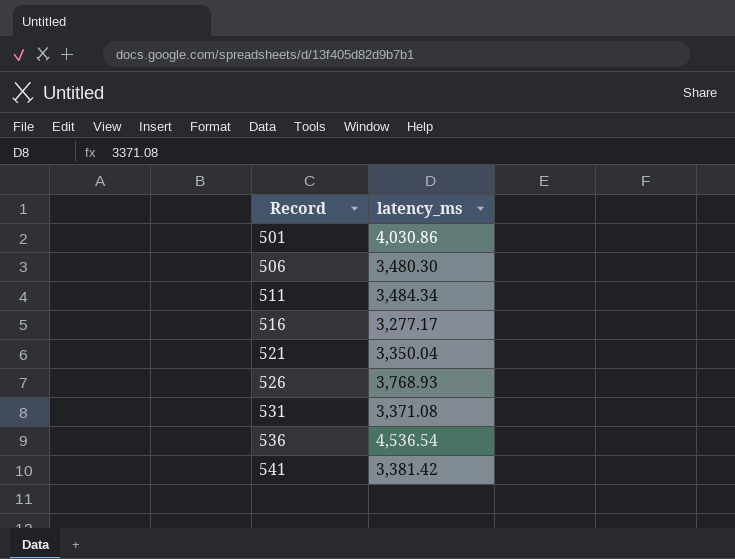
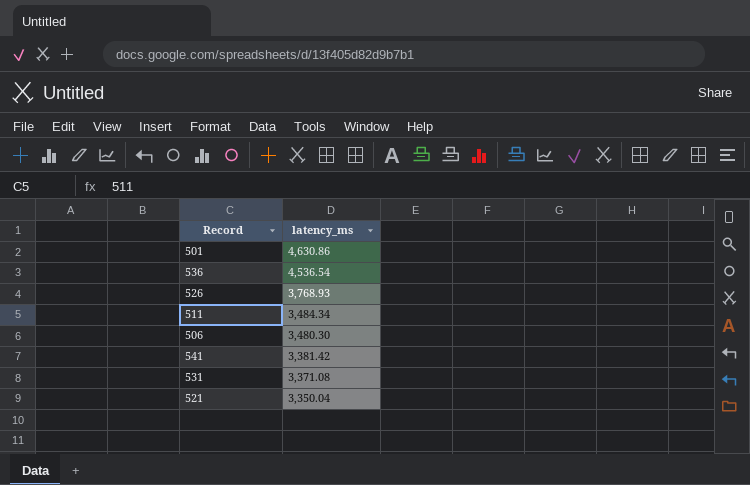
row order: Record ascending -> latency_ms descending
row 516: 3,277.17 -> none
501 | latency_ms: 4,030.86 -> 4,630.86

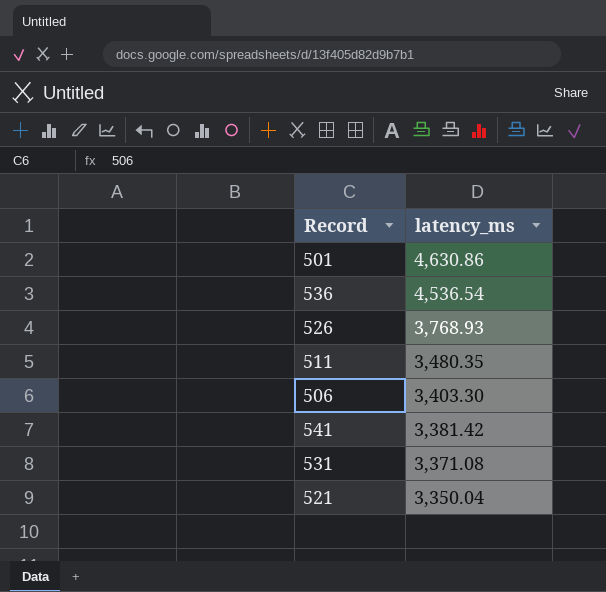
511 | latency_ms: 3,484.34 -> 3,480.35
506 | latency_ms: 3,480.30 -> 3,403.30

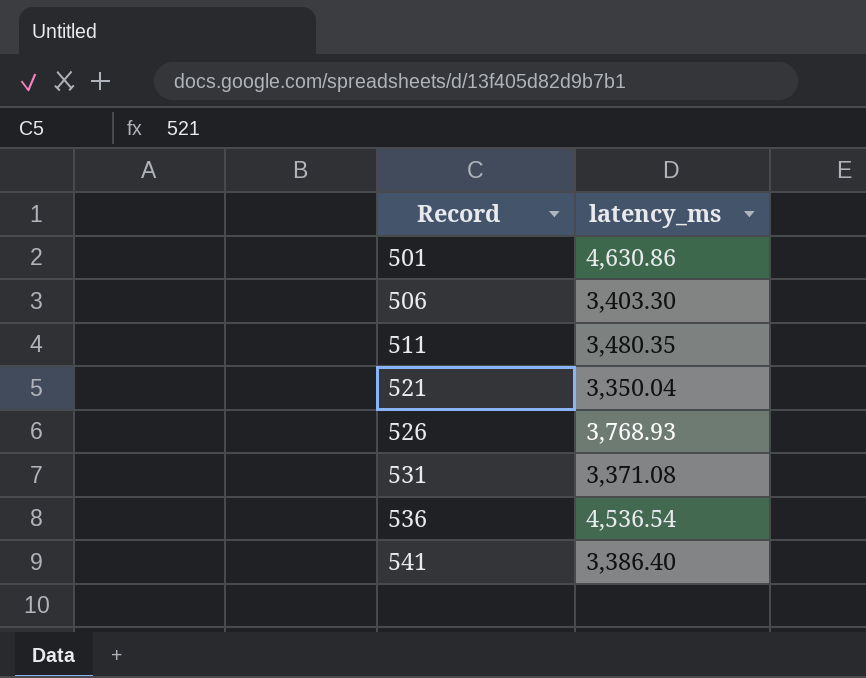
row order: latency_ms descending -> Record ascending
541 | latency_ms: 3,381.42 -> 3,386.40

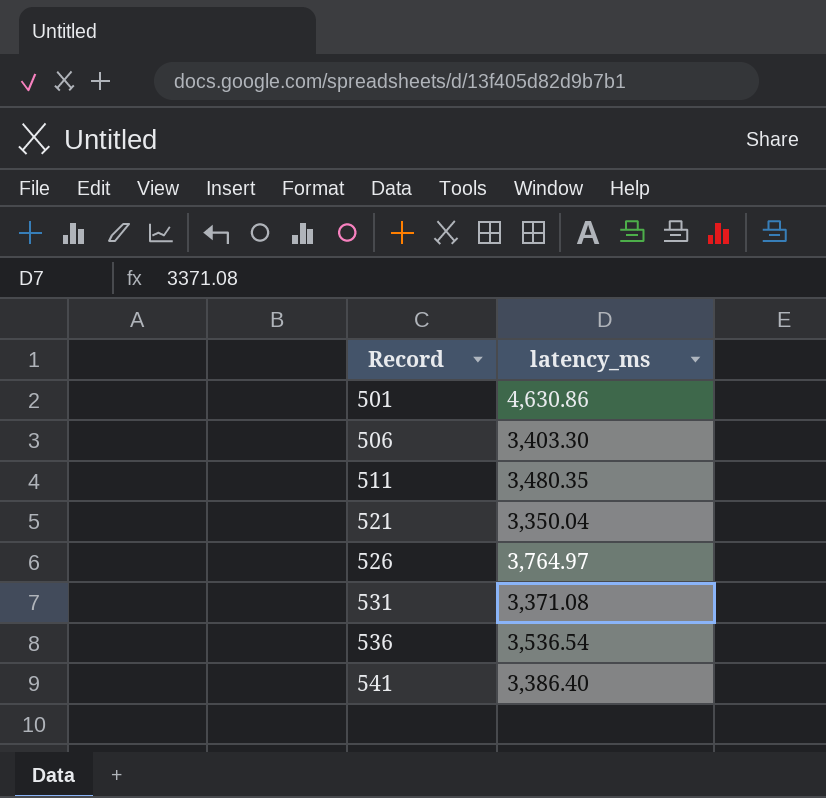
526 | latency_ms: 3,768.93 -> 3,764.97
536 | latency_ms: 4,536.54 -> 3,536.54

